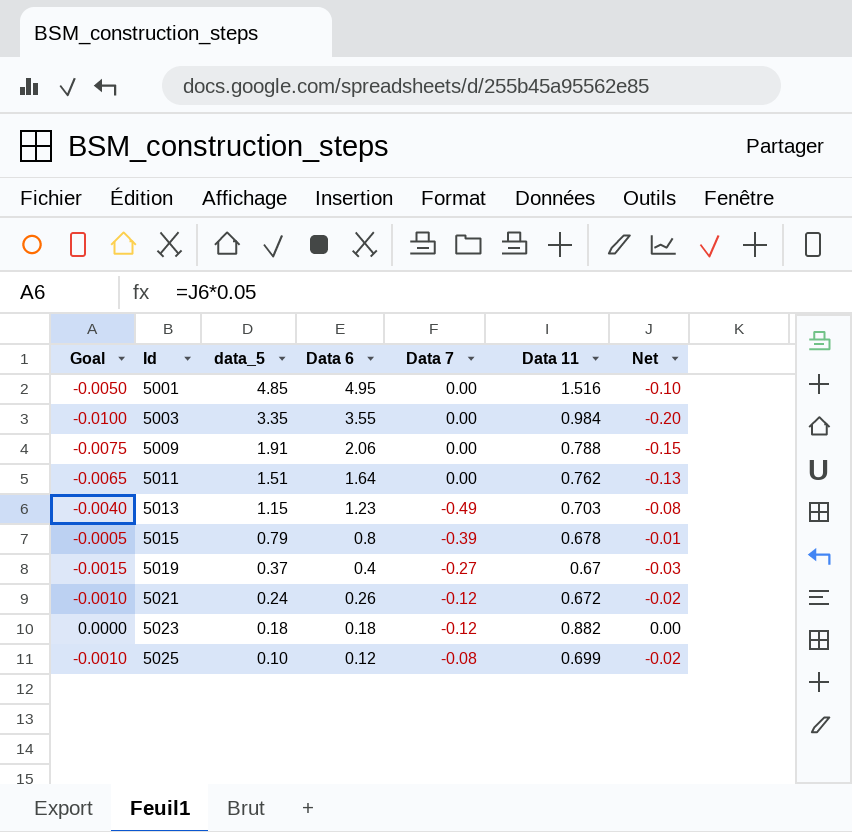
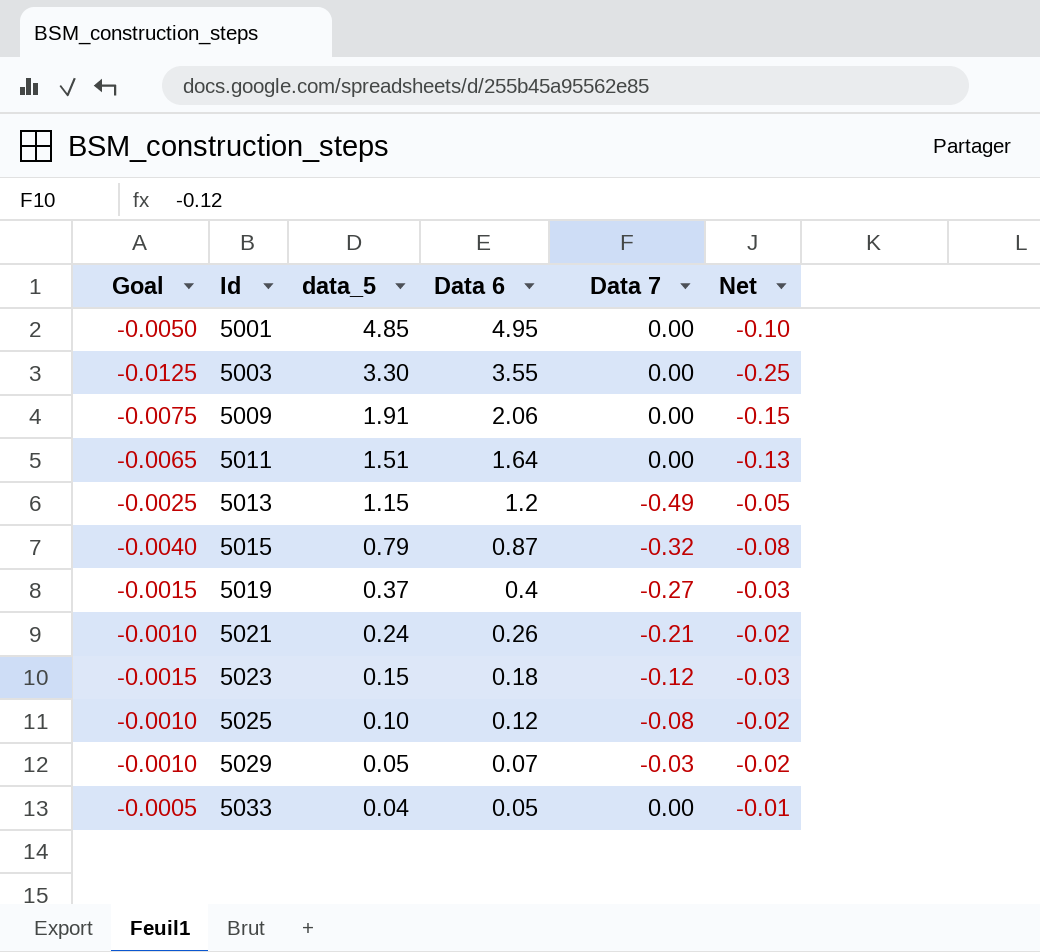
column Data 11 | position: 6 -> none
5003 | Goal: -0.0100 -> -0.0125
5003 | data_5: 3.35 -> 3.30
5003 | Net: -0.20 -> -0.25
5013 | Goal: -0.0040 -> -0.0025
5013 | Data 6: 1.23 -> 1.2
5013 | Net: -0.08 -> -0.05
5015 | Goal: -0.0005 -> -0.0040
5015 | Data 6: 0.8 -> 0.87
5015 | Data 7: -0.39 -> -0.32
5015 | Net: -0.01 -> -0.08
5021 | Data 7: -0.12 -> -0.21
5023 | Goal: 0.0000 -> -0.0015
5023 | data_5: 0.18 -> 0.15
5023 | Net: 0.00 -> -0.03
row 5029: none -> -0.0010 | 0.05 | 0.07 | -0.03 | -0.02
row 5033: none -> -0.0005 | 0.04 | 0.05 | 0.00 | -0.01

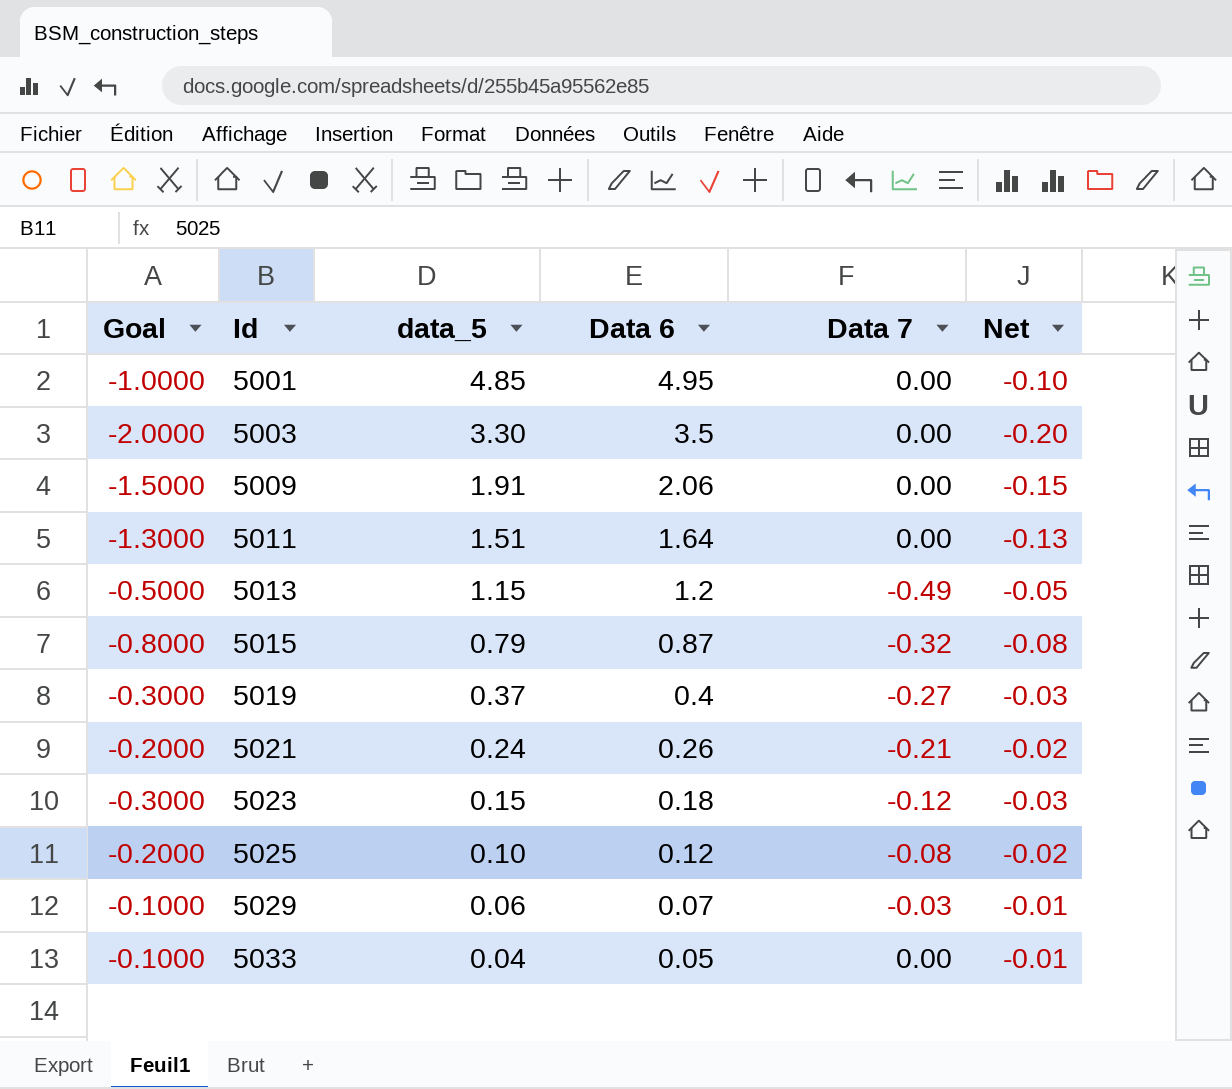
column Goal | formula: [Net] * 0.05 -> [Net] * 10
5003 | Data 6: 3.55 -> 3.5
5003 | Net: -0.25 -> -0.20
5029 | data_5: 0.05 -> 0.06
5029 | Net: -0.02 -> -0.01

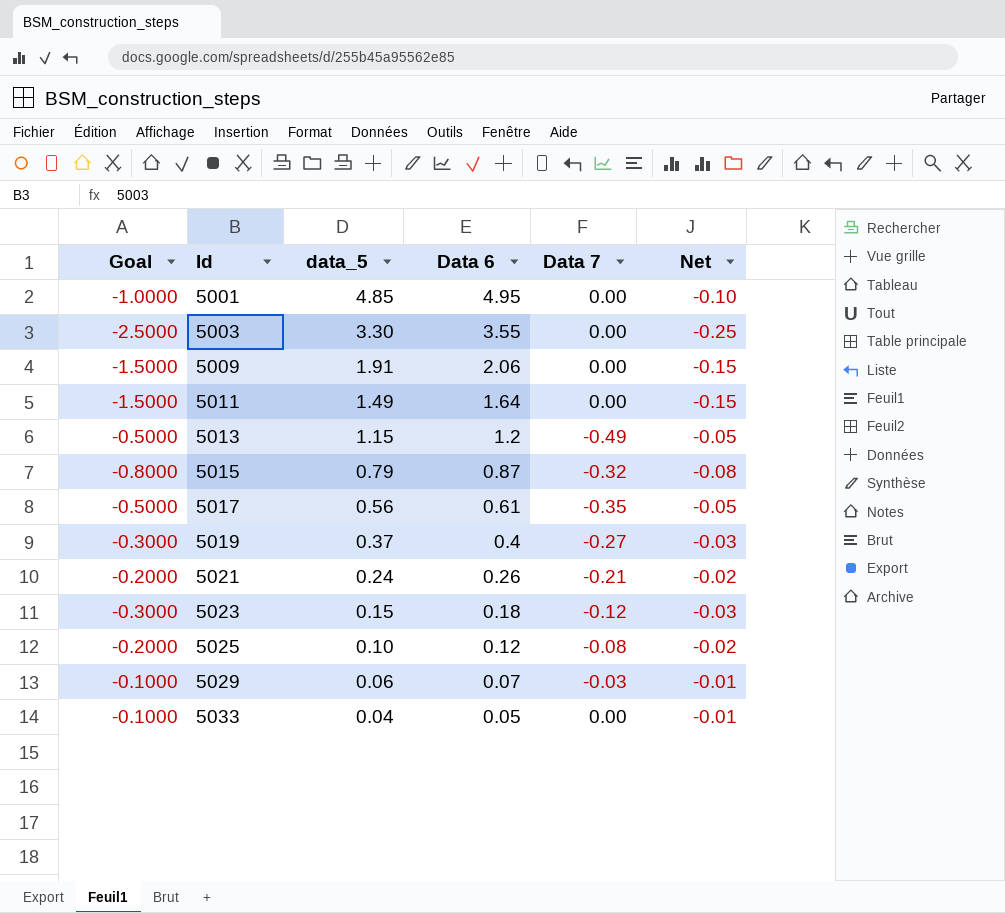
5003 | Goal: -2.0000 -> -2.5000
5003 | Data 6: 3.5 -> 3.55
5003 | Net: -0.20 -> -0.25
5011 | Goal: -1.3000 -> -1.5000
5011 | data_5: 1.51 -> 1.49
5011 | Net: -0.13 -> -0.15
row 5017: none -> -0.5000 | 0.56 | 0.61 | -0.35 | -0.05

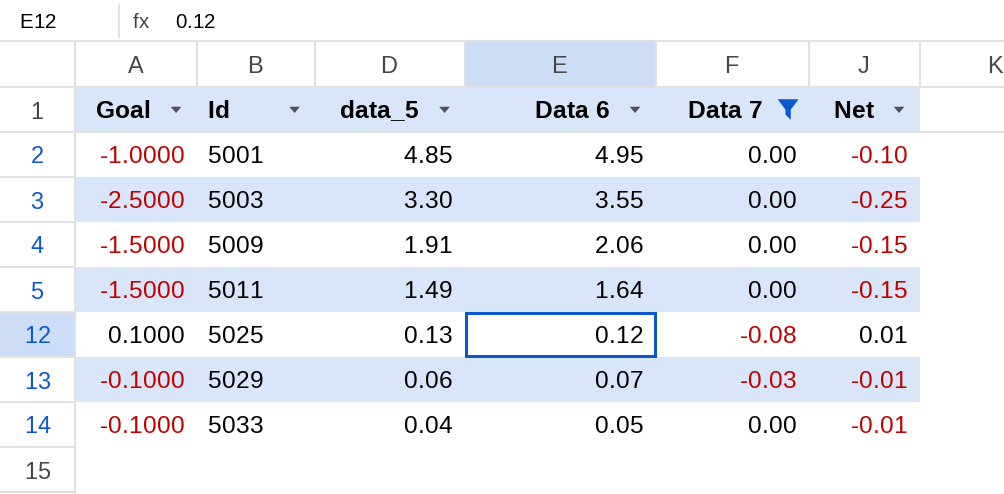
filter: none -> Data 7 >= -0.08
5025 | Goal: -0.2000 -> 0.1000
5025 | data_5: 0.10 -> 0.13
5025 | Net: -0.02 -> 0.01

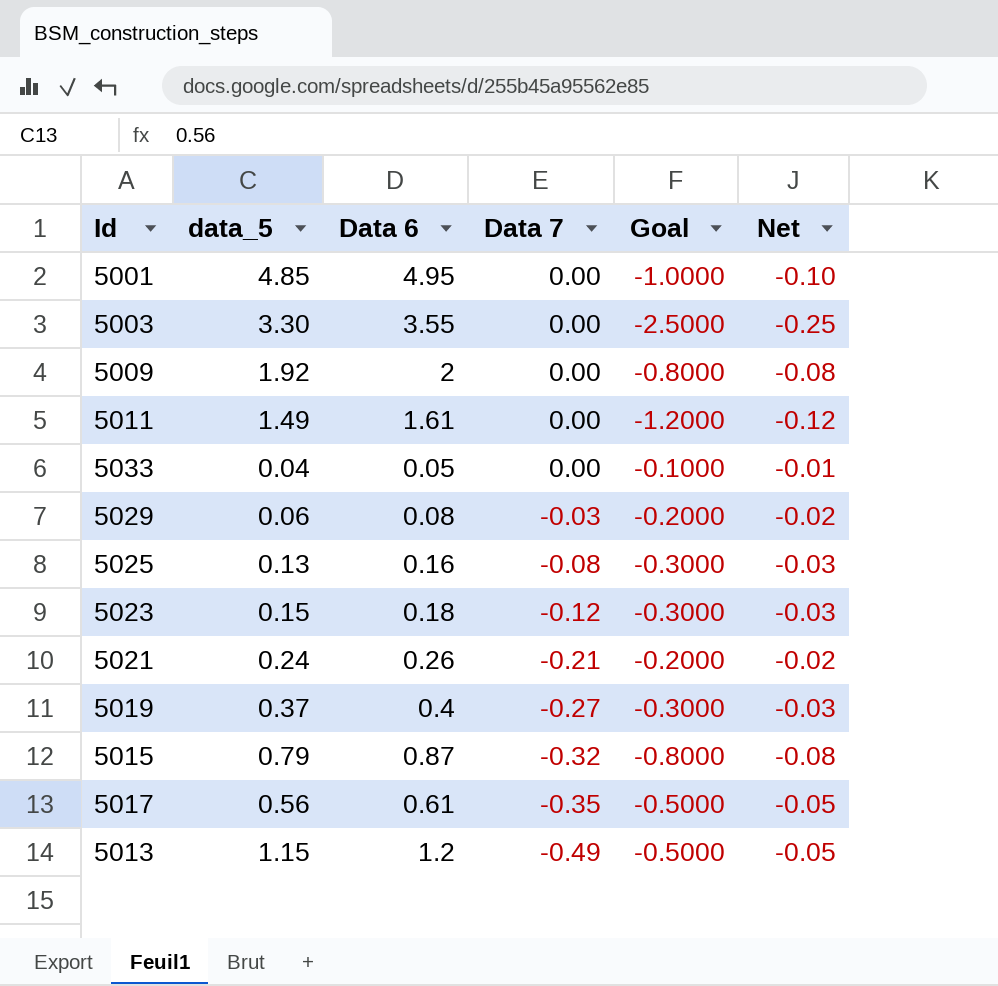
filter: Data 7 >= -0.08 -> none
row order: Id ascending -> Data 7 descending
column Goal | position: 1 -> 5
5009 | data_5: 1.91 -> 1.92
5009 | Data 6: 2.06 -> 2
5009 | Goal: -1.5000 -> -0.8000
5009 | Net: -0.15 -> -0.08
5011 | Data 6: 1.64 -> 1.61
5011 | Goal: -1.5000 -> -1.2000
5011 | Net: -0.15 -> -0.12
5029 | Data 6: 0.07 -> 0.08
5029 | Goal: -0.1000 -> -0.2000
5029 | Net: -0.01 -> -0.02
5025 | Data 6: 0.12 -> 0.16
5025 | Goal: 0.1000 -> -0.3000
5025 | Net: 0.01 -> -0.03

